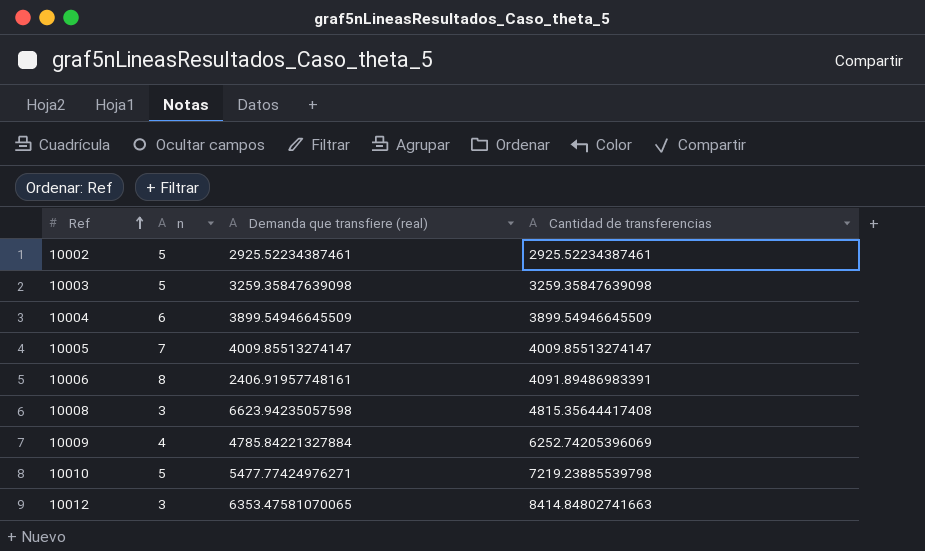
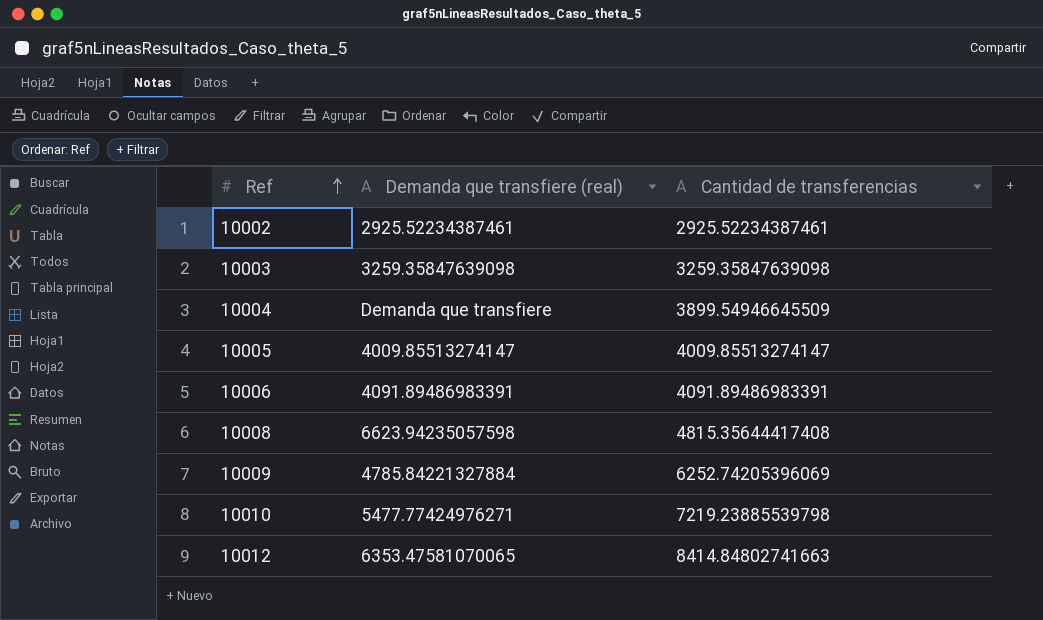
column n | position: 2 -> none
10004 | Demanda que transfiere (real): 3899.54946645509 -> Demanda que transfiere
10006 | Demanda que transfiere (real): 2406.91957748161 -> 4091.89486983391

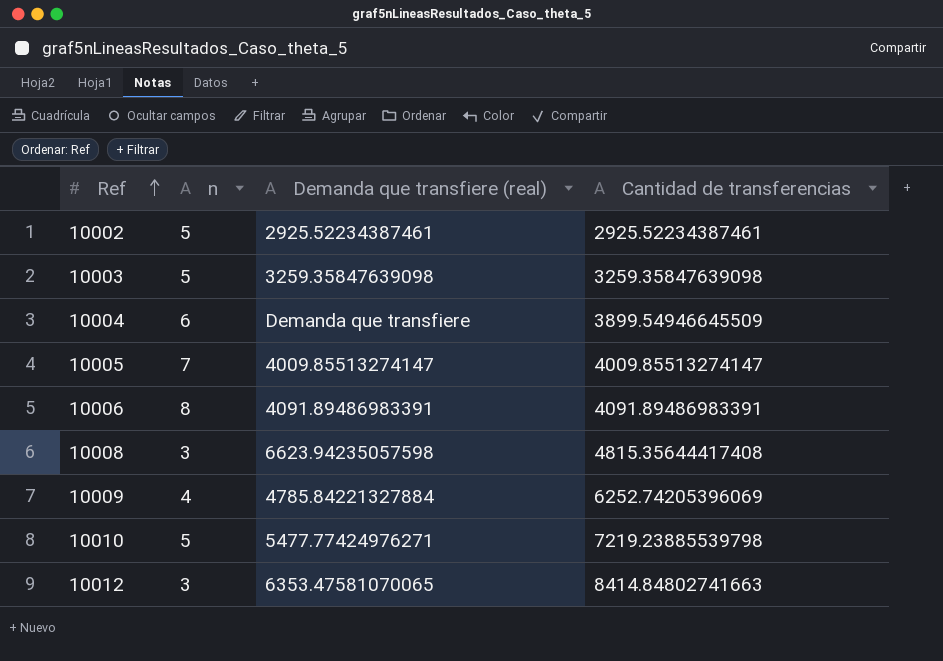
column n | position: none -> 2

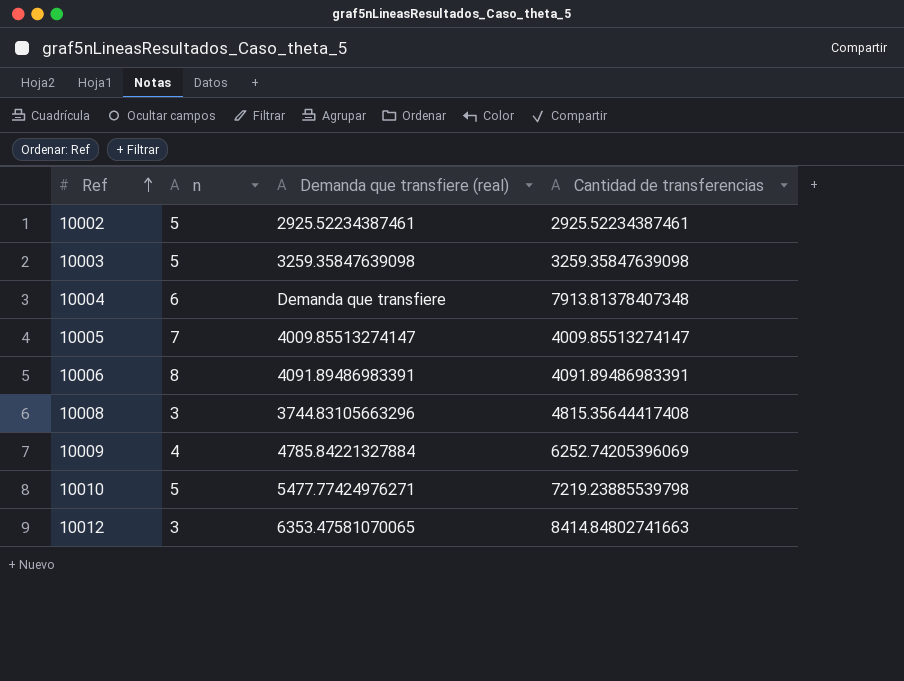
10004 | Cantidad de transferencias: 3899.54946645509 -> 7913.81378407348
10008 | Demanda que transfiere (real): 6623.94235057598 -> 3744.83105663296

